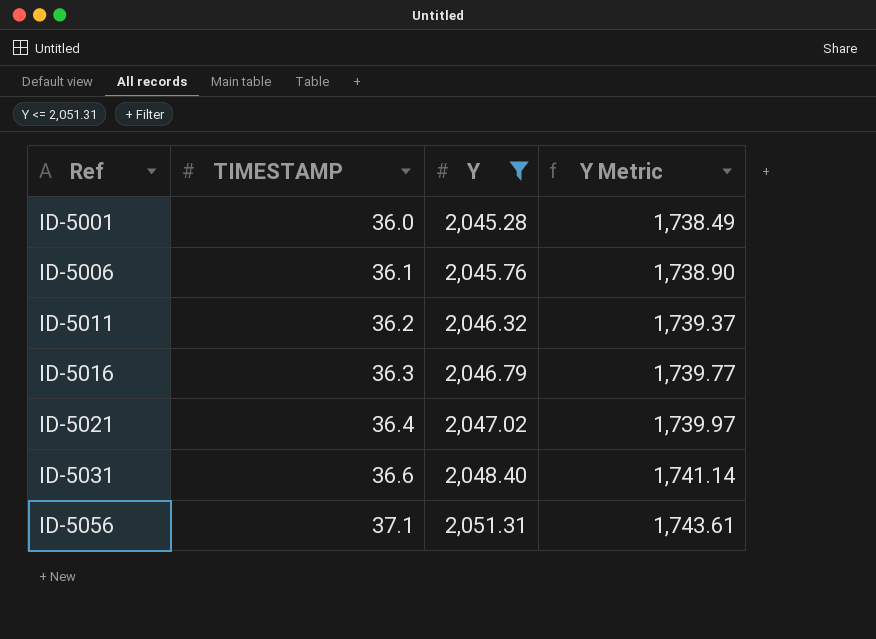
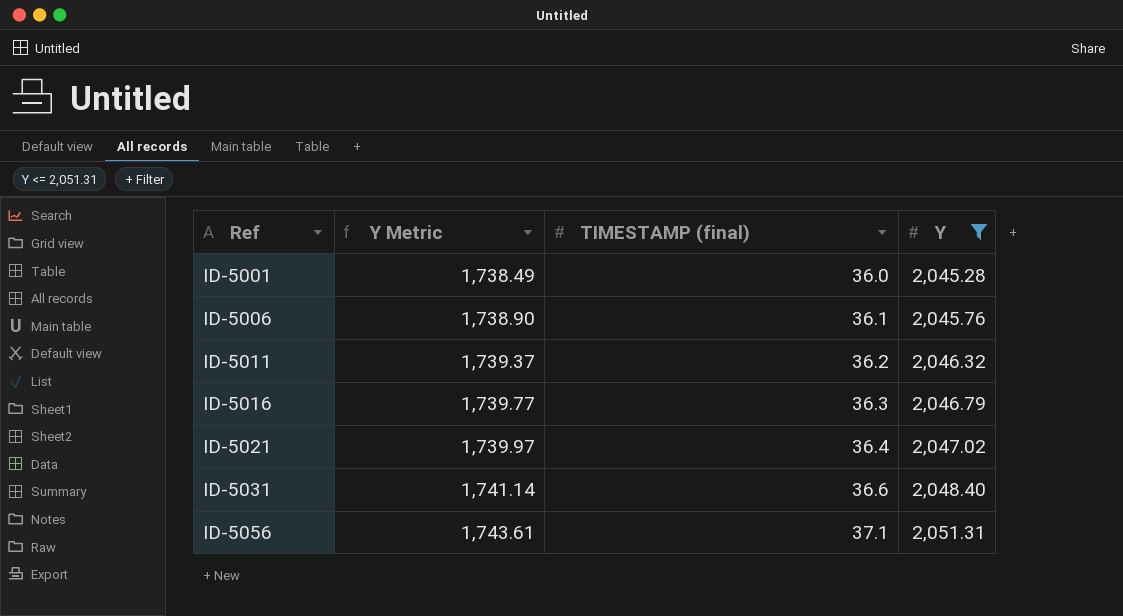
column Y Metric | position: 4 -> 2
column name: TIMESTAMP -> TIMESTAMP (final)

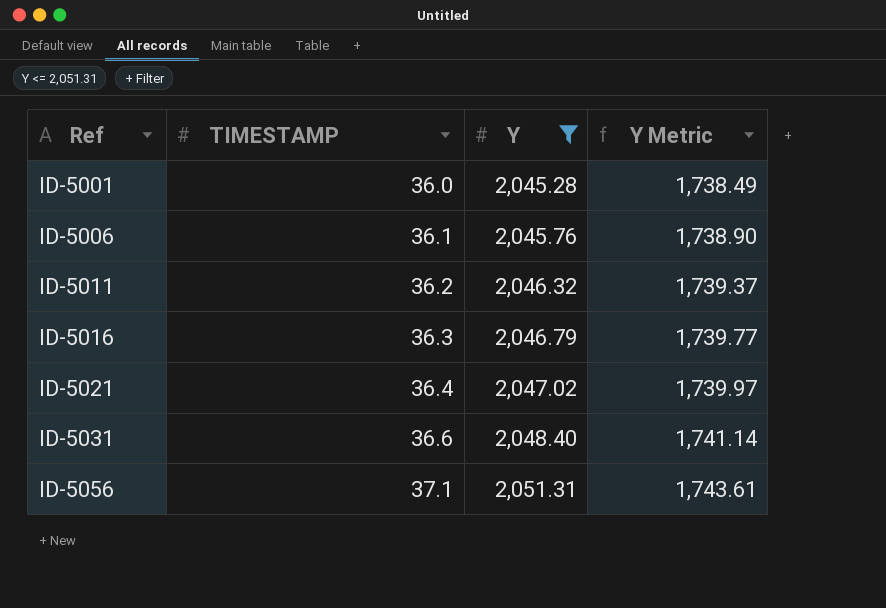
column name: TIMESTAMP (final) -> TIMESTAMP
column Y Metric | position: 2 -> 4

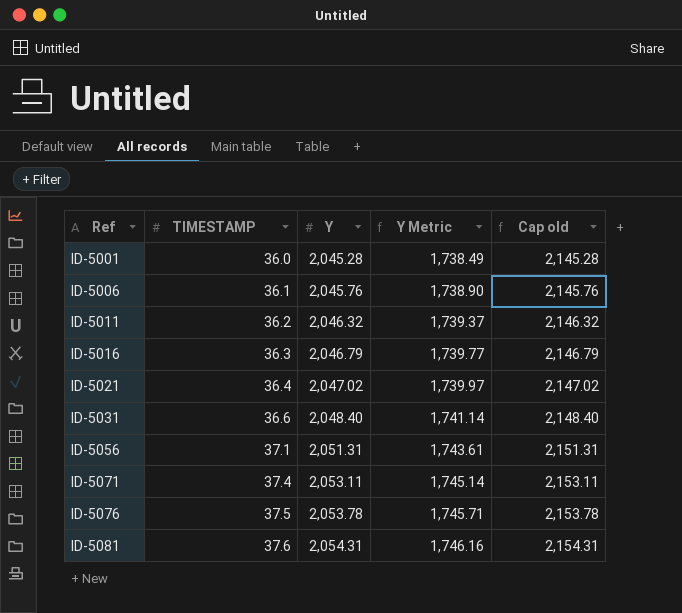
filter: Y <= 2,051.31 -> none
column Cap old | formula: none -> [Y] + 100

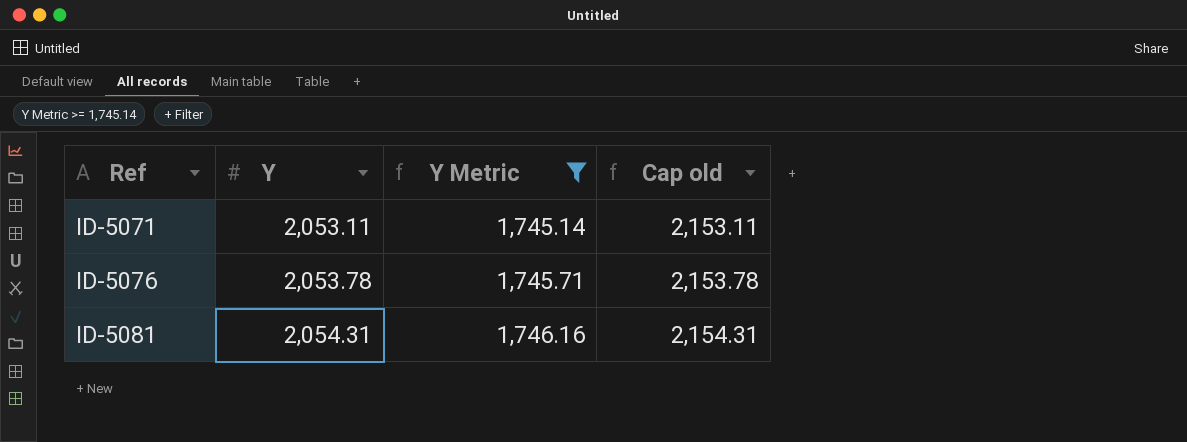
filter: none -> Y Metric >= 1,745.14
column TIMESTAMP | position: 2 -> none

